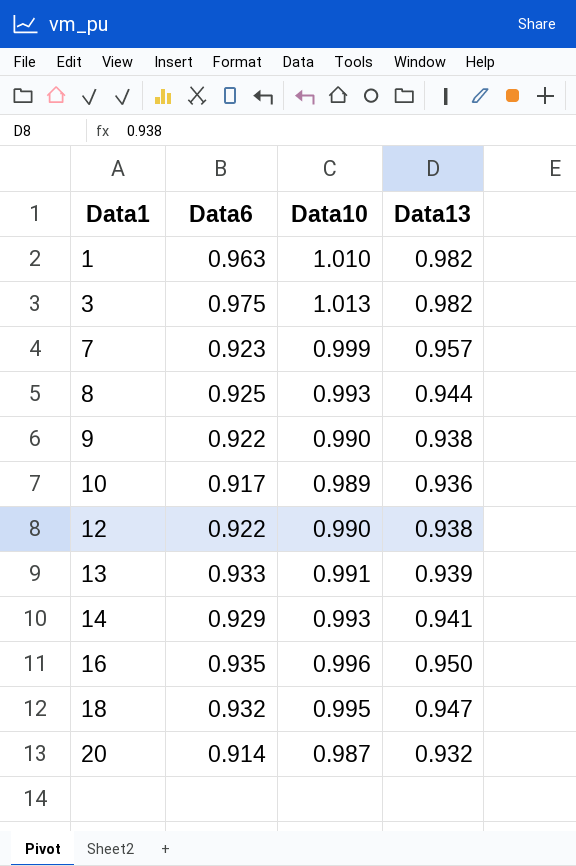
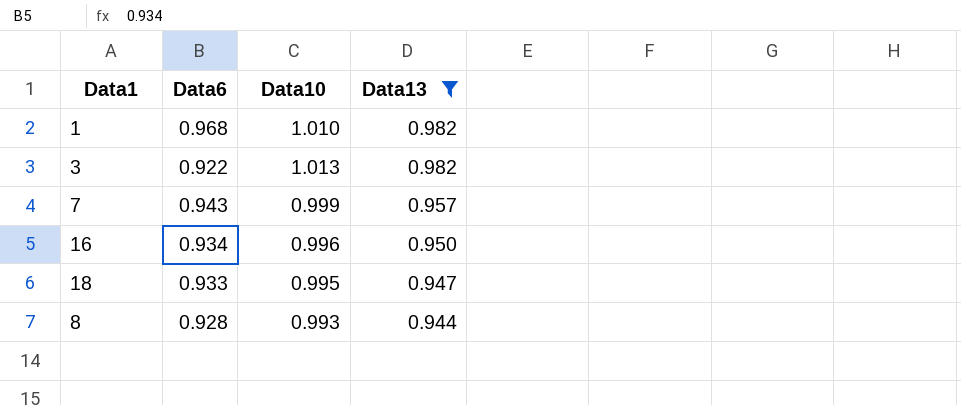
filter: none -> Data13 >= 0.944
row order: Data1 ascending -> Data13 descending
1 | Data6: 0.963 -> 0.968
3 | Data6: 0.975 -> 0.922
7 | Data6: 0.923 -> 0.943
16 | Data6: 0.935 -> 0.934
18 | Data6: 0.932 -> 0.933
8 | Data6: 0.925 -> 0.928

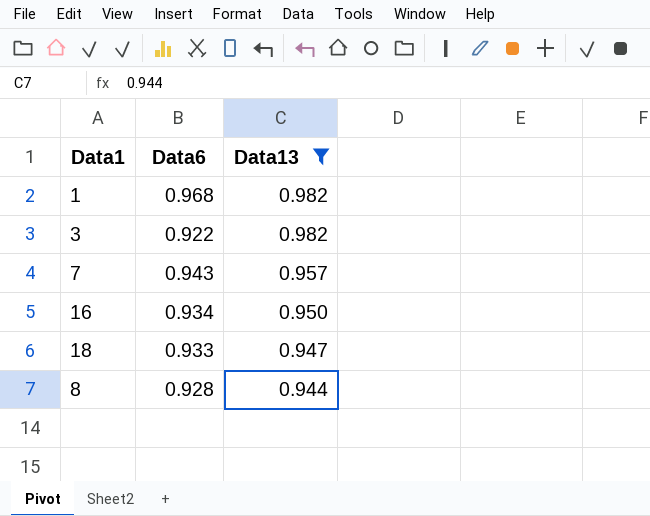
column Data10 | position: 3 -> none

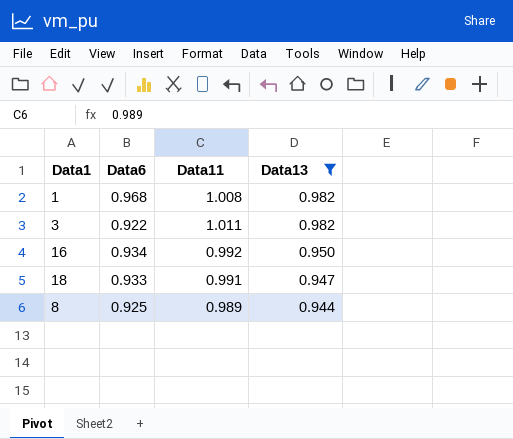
column Data11 | position: none -> 3
row 7: 0.943 | 0.957 -> none
8 | Data6: 0.928 -> 0.925

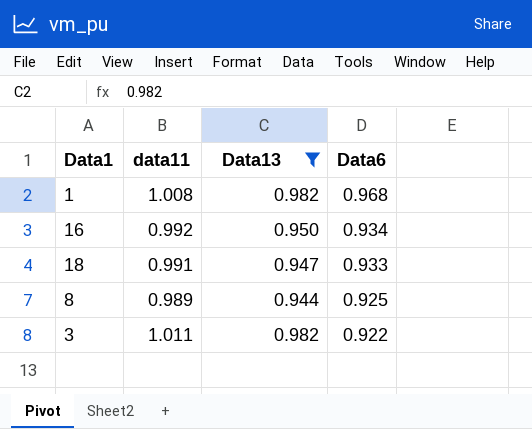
row order: Data13 descending -> Data6 descending
column name: Data11 -> data11
column Data6 | position: 2 -> 4

